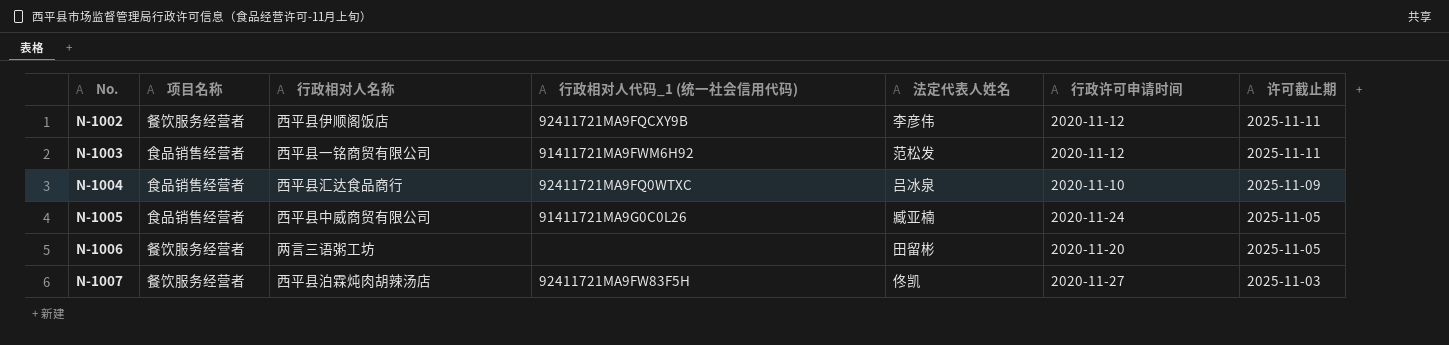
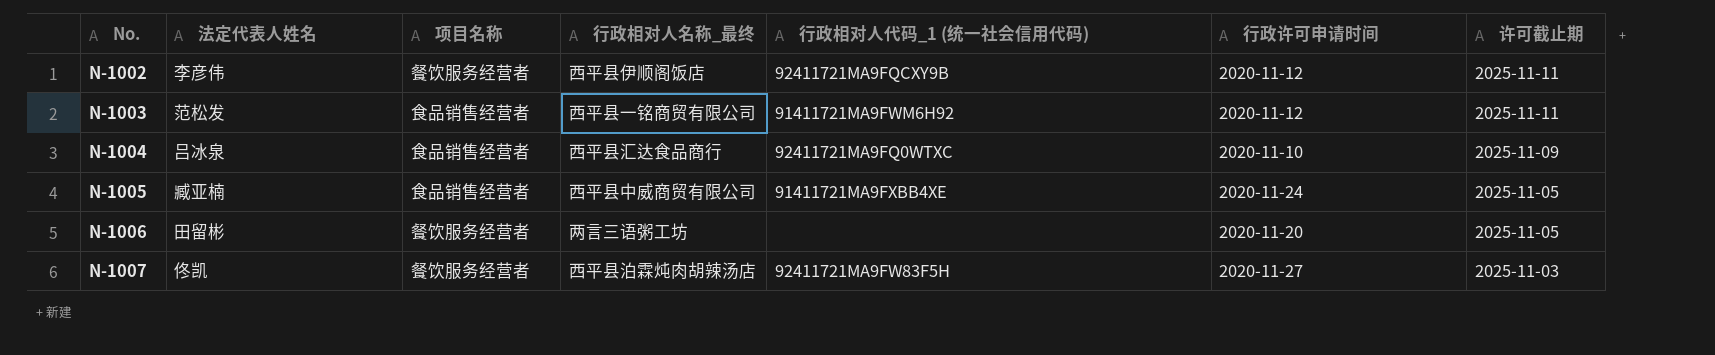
column 法定代表人姓名 | position: 5 -> 2
column name: 行政相对人名称 -> 行政相对人名称_最终
N-1005 | 行政相对人代码_1 (统一社会信用代码): 91411721MA9G0C0L26 -> 91411721MA9FXBB4XE

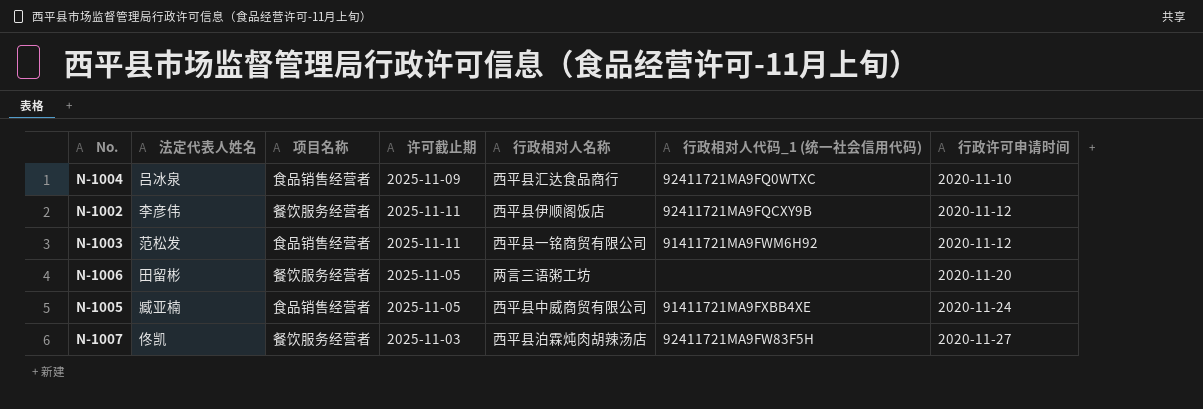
row order: No. ascending -> 行政许可申请时间 ascending
column 许可截止期 | position: 7 -> 4
column name: 行政相对人名称_最终 -> 行政相对人名称

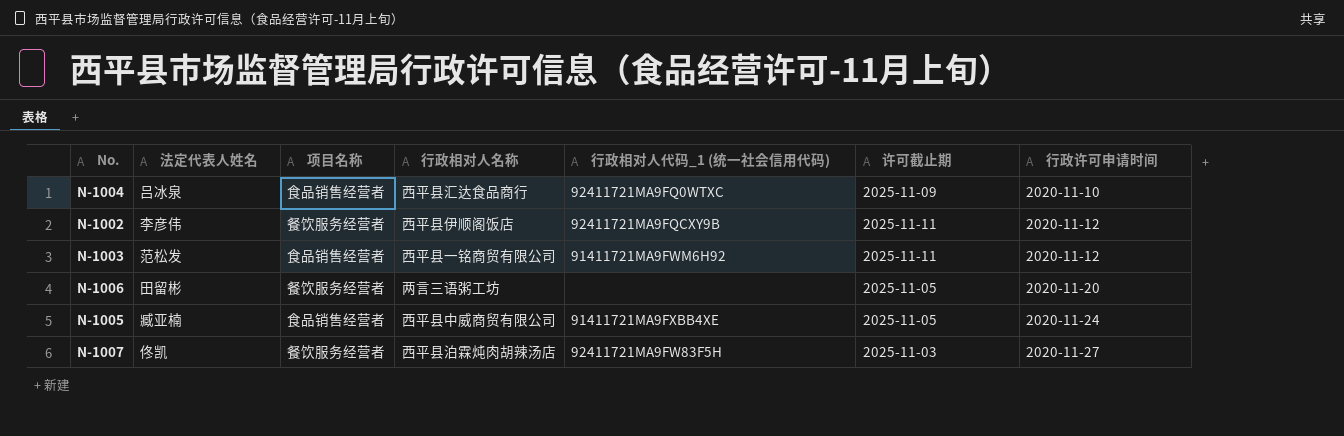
column 许可截止期 | position: 4 -> 6

